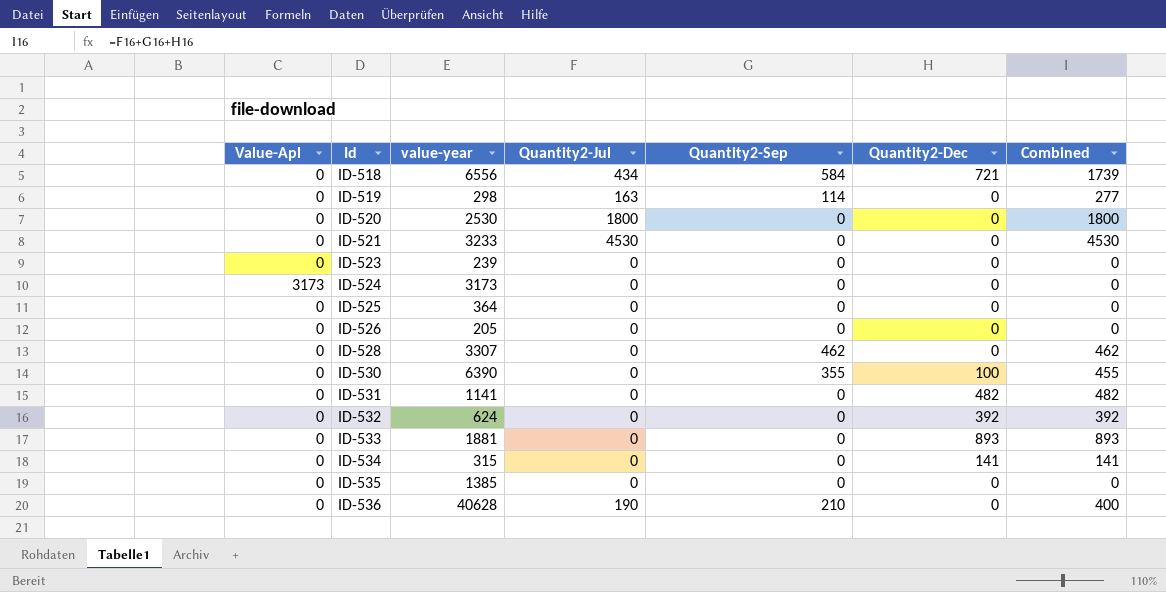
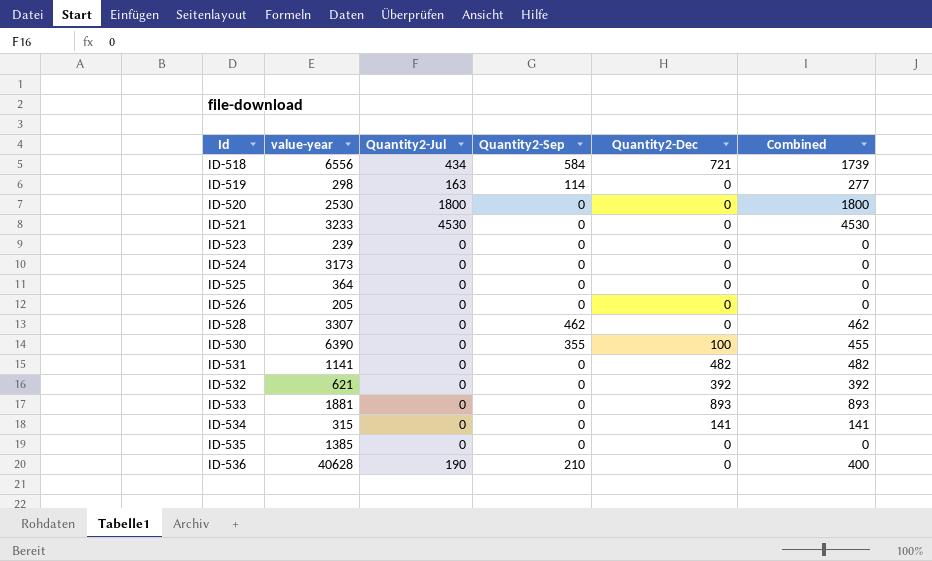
column Value-Apl | position: 1 -> none
ID-532 | value-year: 624 -> 621

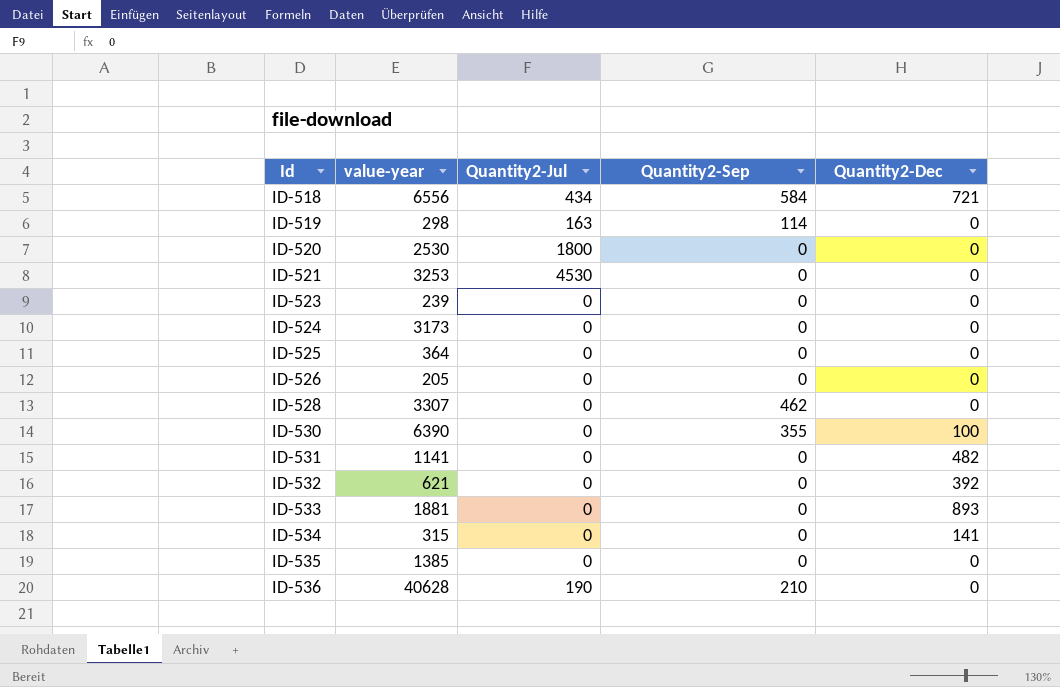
column Combined | formula: [Quantity2-Jul] + [Quantity2-Sep] + [Quantity2-Dec] -> none
ID-521 | value-year: 3233 -> 3253

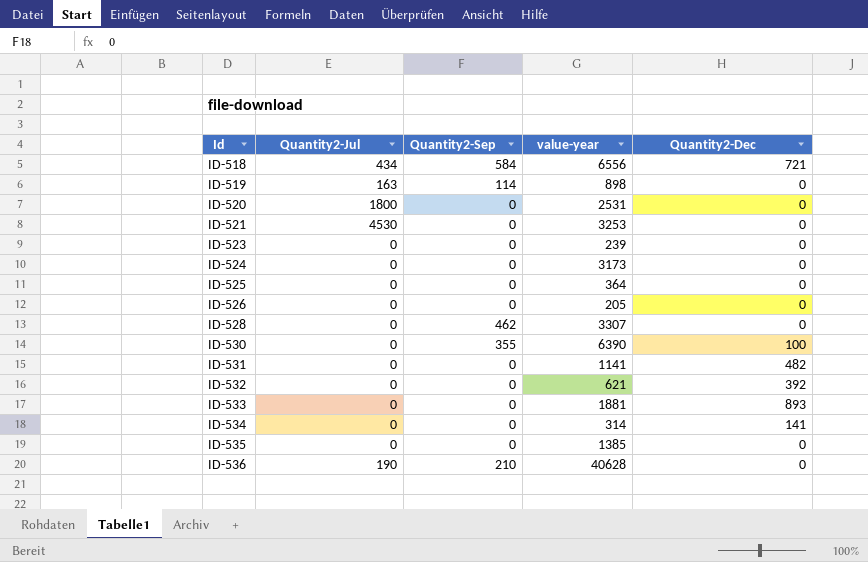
column value-year | position: 2 -> 4
ID-519 | value-year: 298 -> 898
ID-520 | value-year: 2530 -> 2531
ID-534 | value-year: 315 -> 314

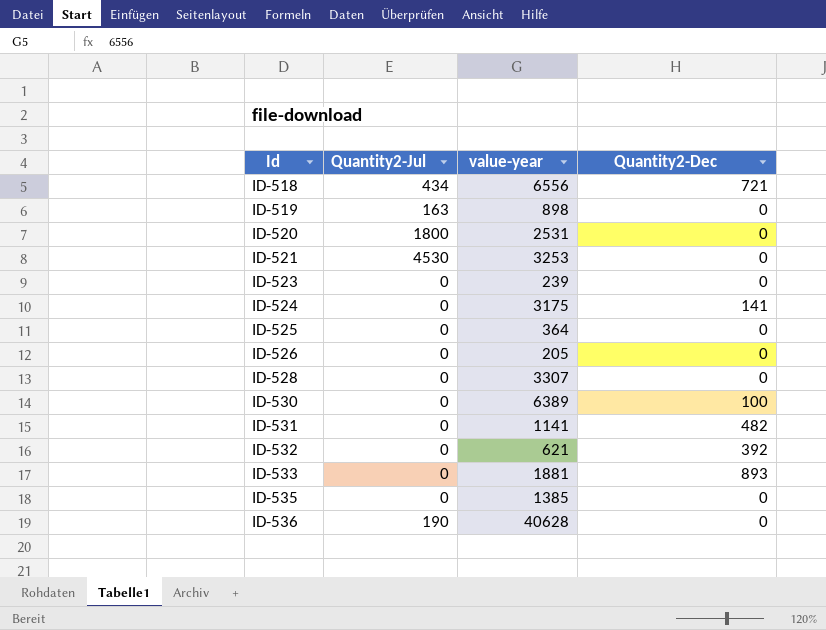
column Quantity2-Sep | position: 3 -> none
row ID-534: 0 | 0 | 314 | 141 -> none
ID-524 | value-year: 3173 -> 3175
ID-524 | Quantity2-Dec: 0 -> 141
ID-530 | value-year: 6390 -> 6389

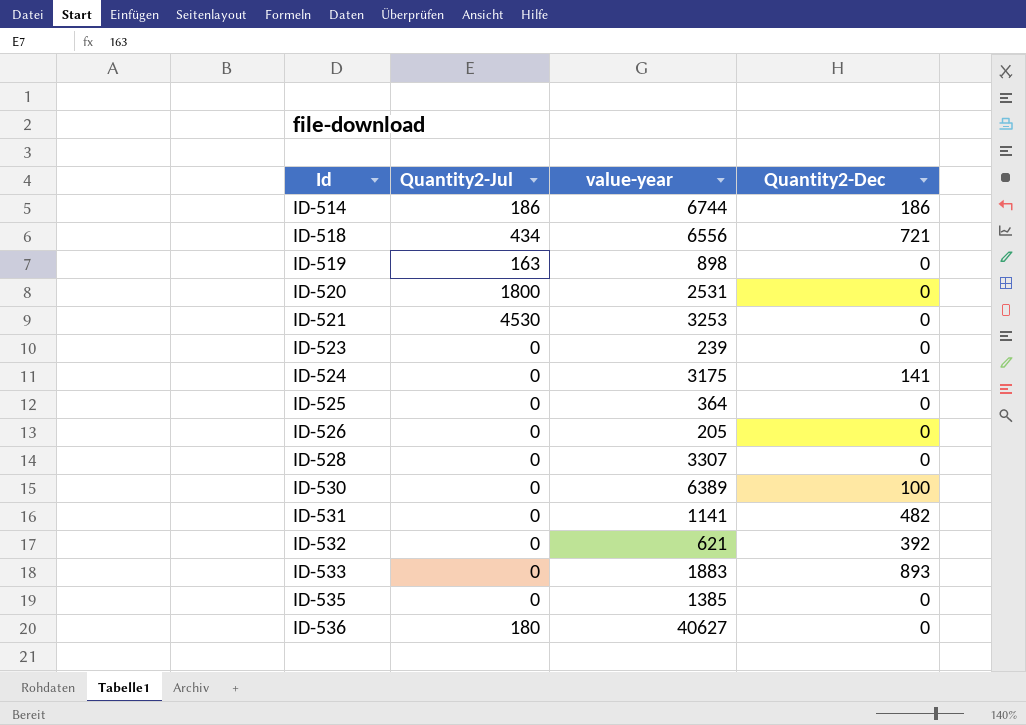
row ID-514: none -> 186 | 6744 | 186
ID-533 | value-year: 1881 -> 1883
ID-536 | Quantity2-Jul: 190 -> 180
ID-536 | value-year: 40628 -> 40627

